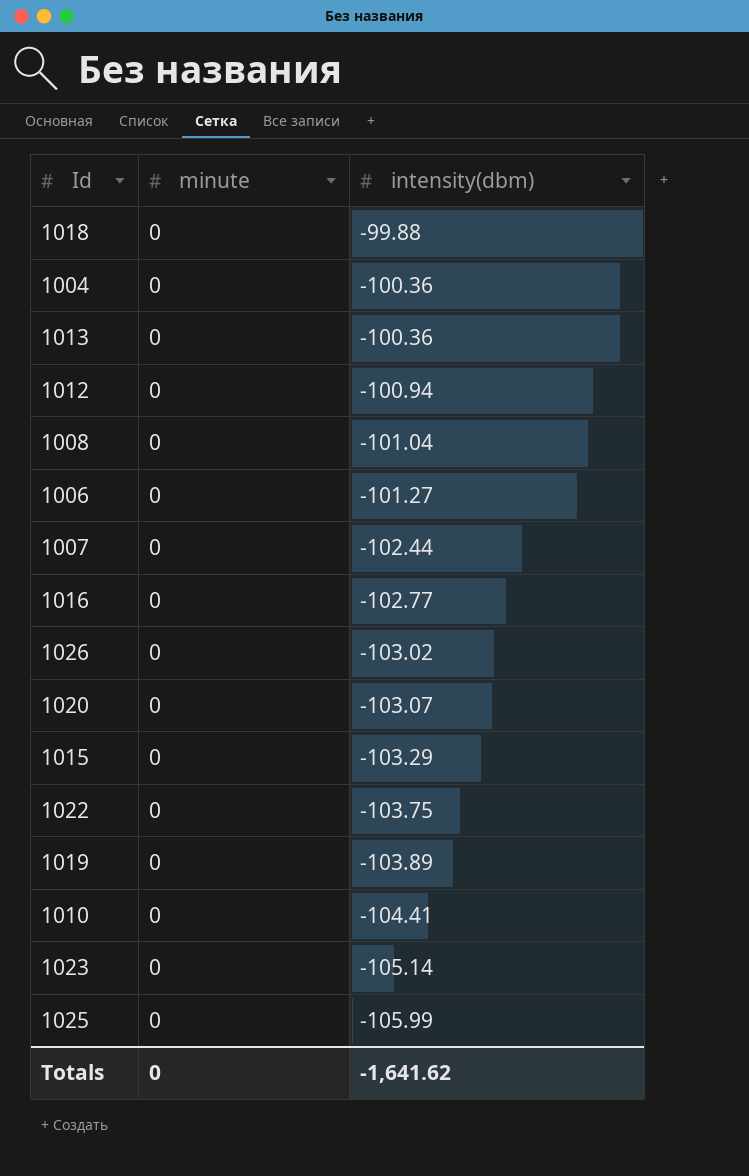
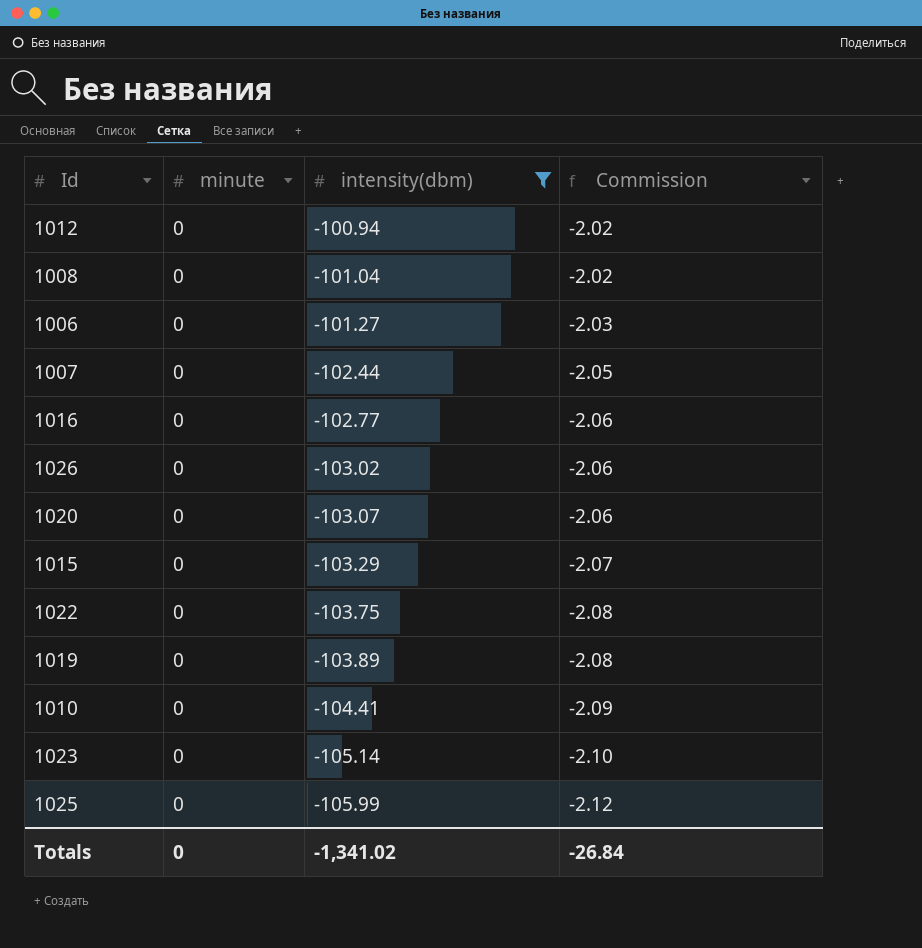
filter: none -> intensity(dbm) <= -100.94
column Commission | formula: none -> [intensity(dbm)] * 0.02
Totals | intensity(dbm): -1,641.62 -> -1,341.02

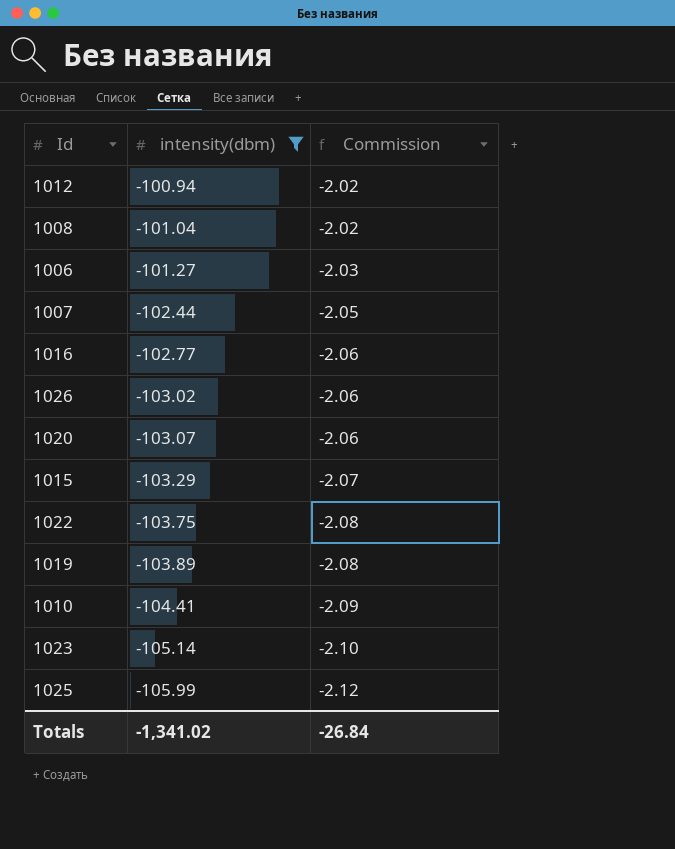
column minute | position: 2 -> none

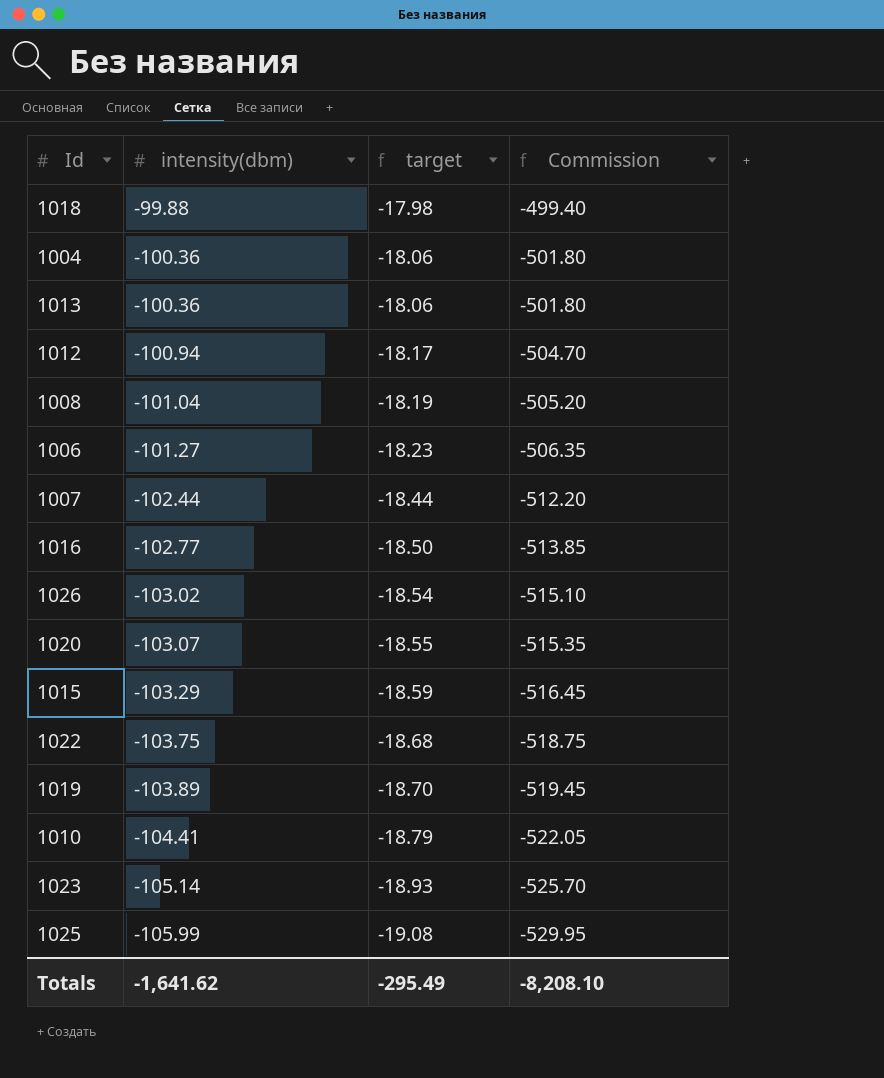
filter: intensity(dbm) <= -100.94 -> none
column target | formula: none -> [intensity(dbm)] * 0.18
column Commission | formula: [intensity(dbm)] * 0.02 -> [intensity(dbm)] * 5
Totals | intensity(dbm): -1,341.02 -> -1,641.62
Totals | Commission: -26.84 -> -8,208.10

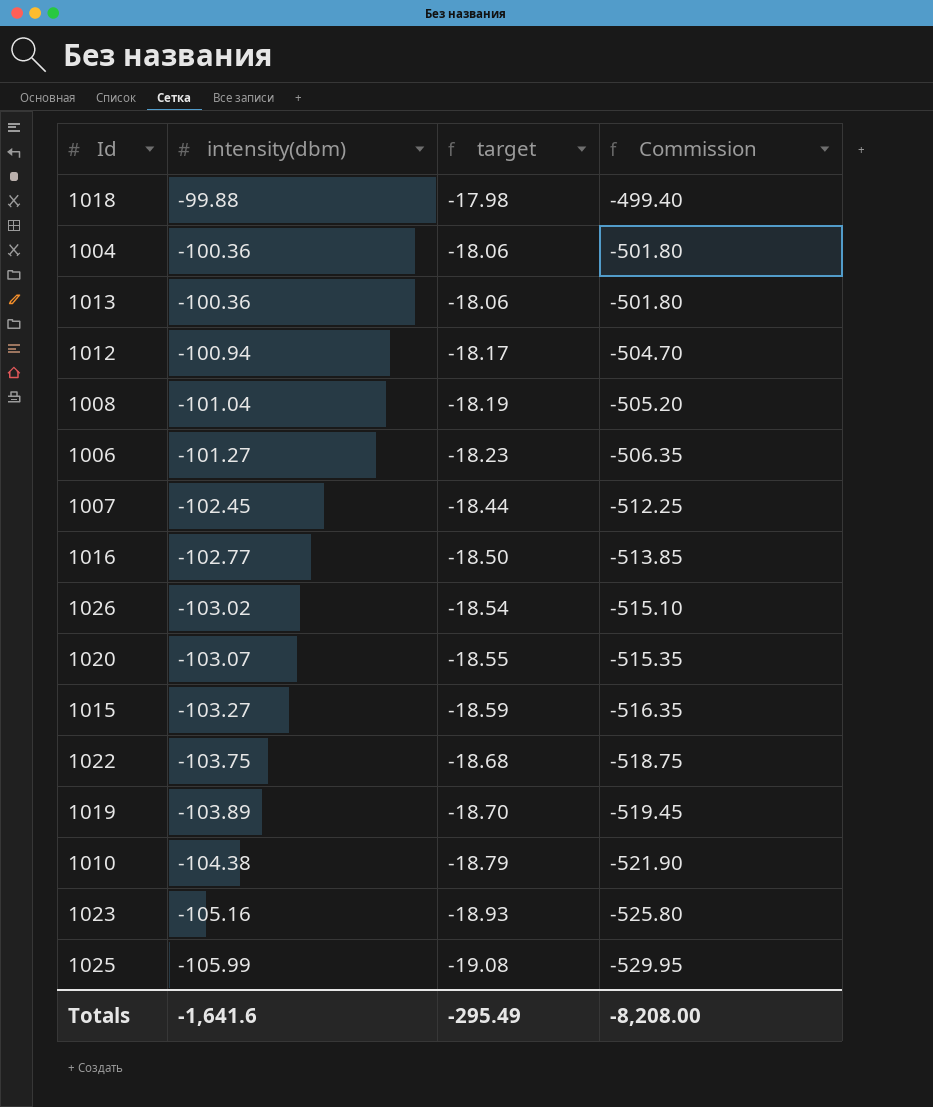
1007 | intensity(dbm): -102.44 -> -102.45
1007 | Commission: -512.20 -> -512.25
1015 | intensity(dbm): -103.29 -> -103.27
1015 | Commission: -516.45 -> -516.35
1010 | intensity(dbm): -104.41 -> -104.38
1010 | Commission: -522.05 -> -521.90
1023 | intensity(dbm): -105.14 -> -105.16
1023 | Commission: -525.70 -> -525.80
Totals | intensity(dbm): -1,641.62 -> -1,641.6
Totals | Commission: -8,208.10 -> -8,208.00

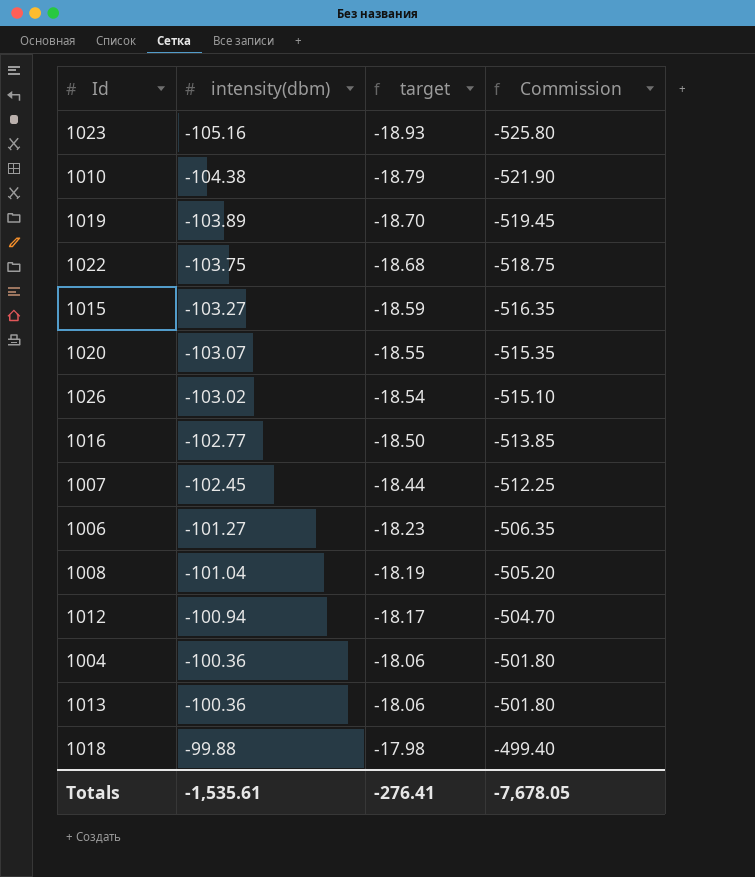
row order: intensity(dbm) descending -> intensity(dbm) ascending
row 1025: -105.99 | -19.08 | -529.95 -> none
Totals | intensity(dbm): -1,641.6 -> -1,535.61
Totals | target: -295.49 -> -276.41
Totals | Commission: -8,208.00 -> -7,678.05

